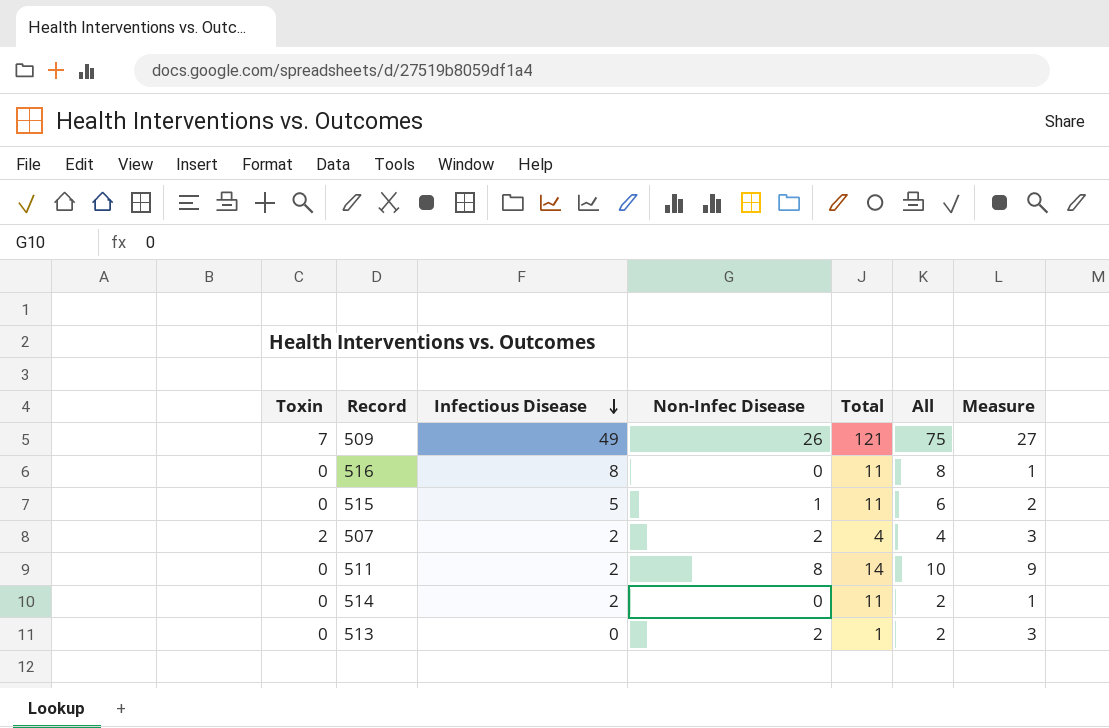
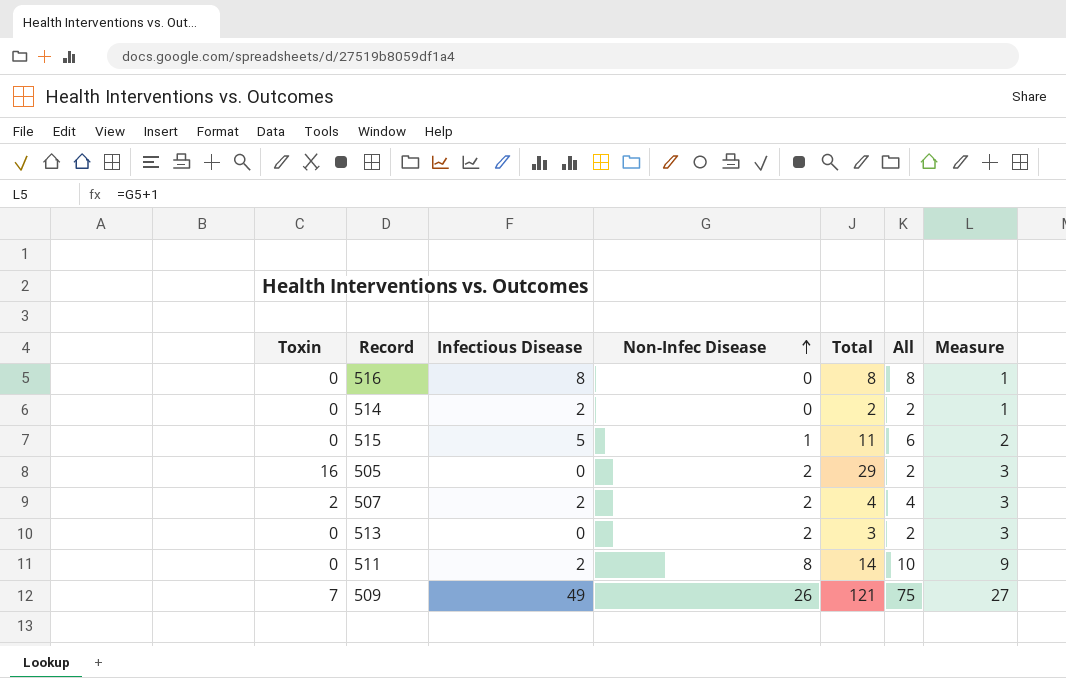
row order: Infectious Disease descending -> Non-Infec Disease ascending
516 | Total: 11 -> 8
514 | Total: 11 -> 2
row 505: none -> 16 | 0 | 2 | 29 | 2 | 3
513 | Total: 1 -> 3

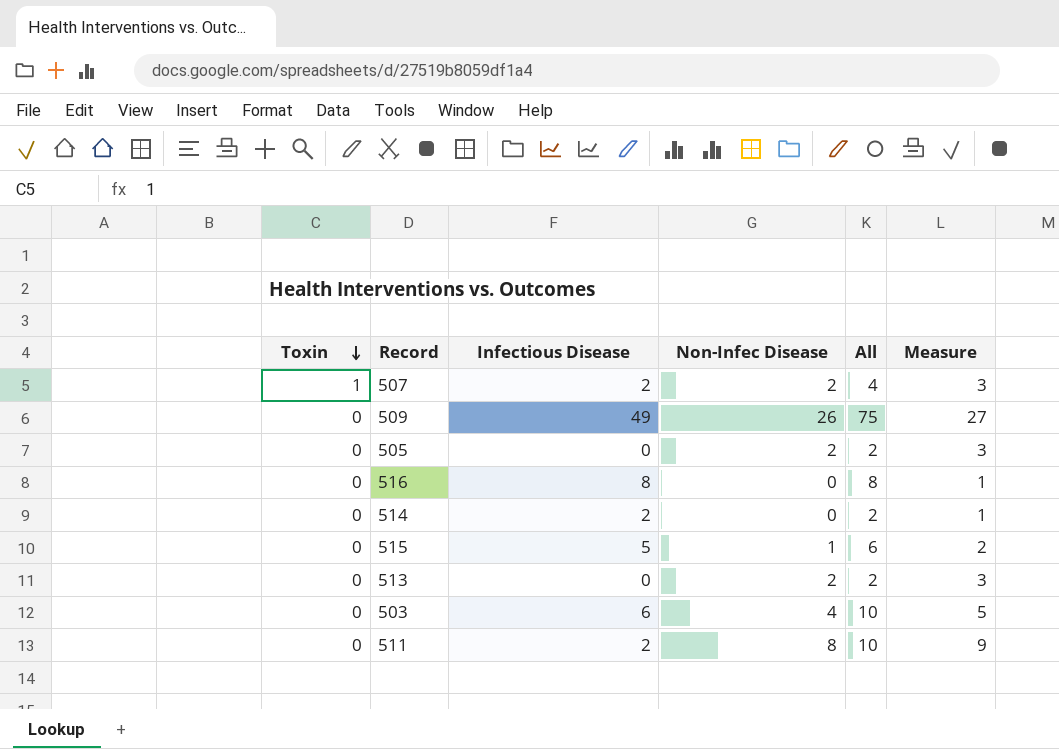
row order: Non-Infec Disease ascending -> Toxin descending
column Total | position: 5 -> none
507 | Toxin: 2 -> 1
509 | Toxin: 7 -> 0
505 | Toxin: 16 -> 0
row 503: none -> 0 | 6 | 4 | 10 | 5

